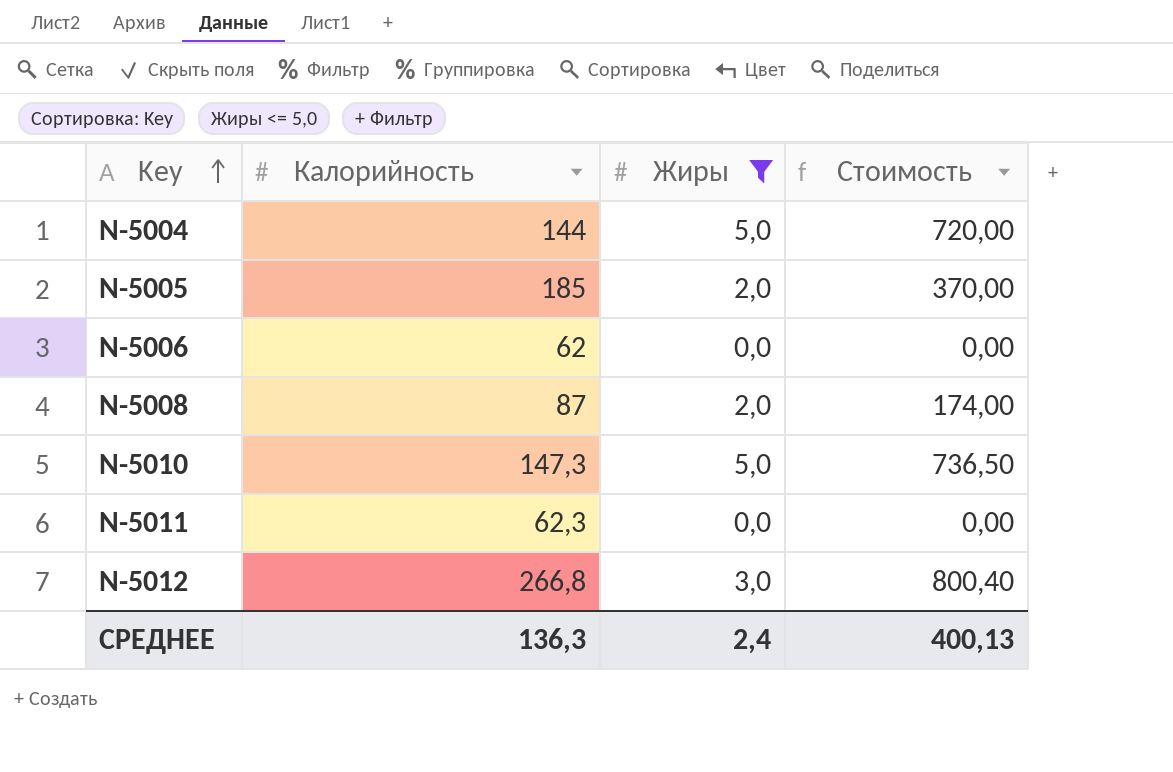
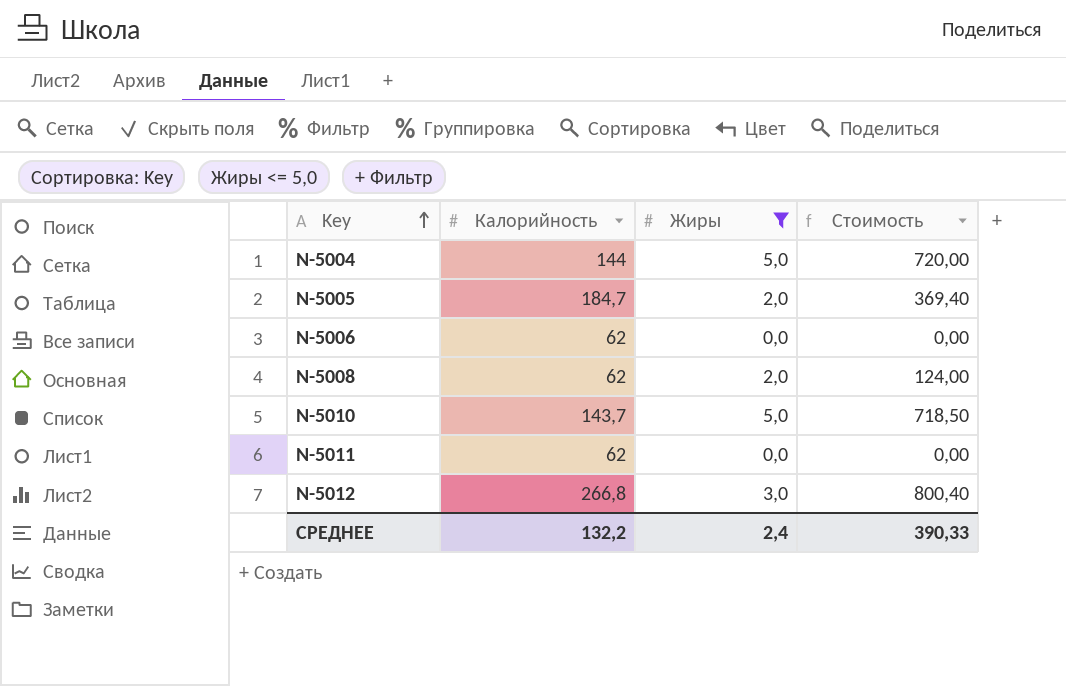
N-5005 | Калорийность: 185 -> 184,7
N-5005 | Стоимость: 370,00 -> 369,40
N-5008 | Калорийность: 87 -> 62
N-5008 | Стоимость: 174,00 -> 124,00
N-5010 | Калорийность: 147,3 -> 143,7
N-5010 | Стоимость: 736,50 -> 718,50
N-5011 | Калорийность: 62,3 -> 62
СРЕДНЕЕ | Калорийность: 136,3 -> 132,2
СРЕДНЕЕ | Стоимость: 400,13 -> 390,33

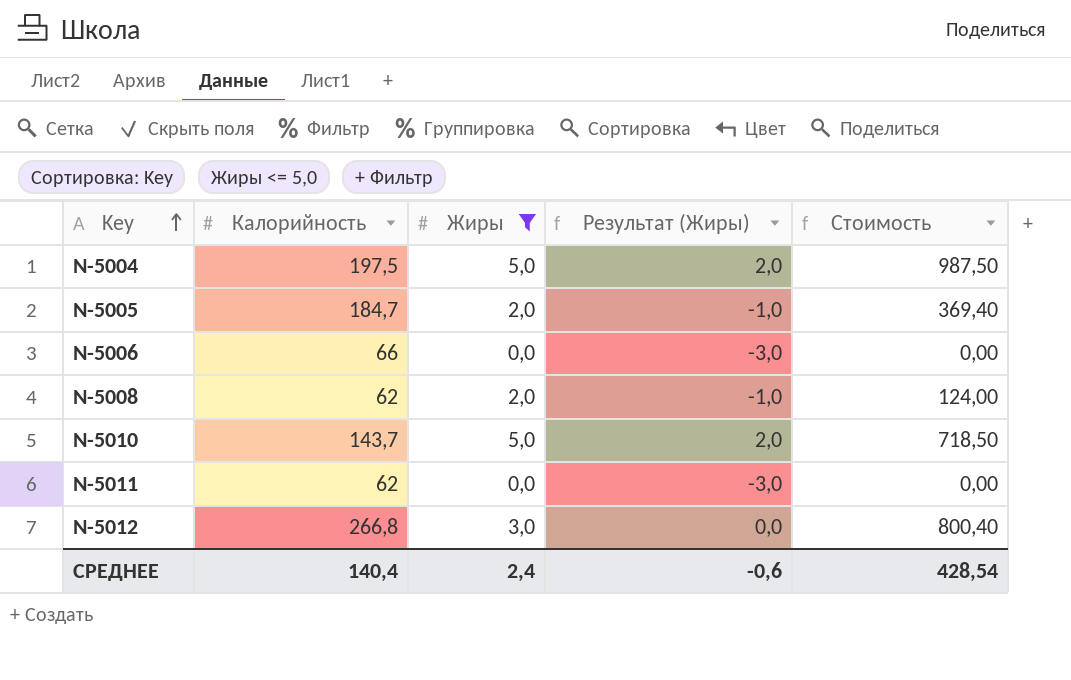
column Результат (Жиры) | formula: none -> [Жиры] - 3
N-5004 | Калорийность: 144 -> 197,5
N-5004 | Стоимость: 720,00 -> 987,50
N-5006 | Калорийность: 62 -> 66
СРЕДНЕЕ | Калорийность: 132,2 -> 140,4
СРЕДНЕЕ | Стоимость: 390,33 -> 428,54

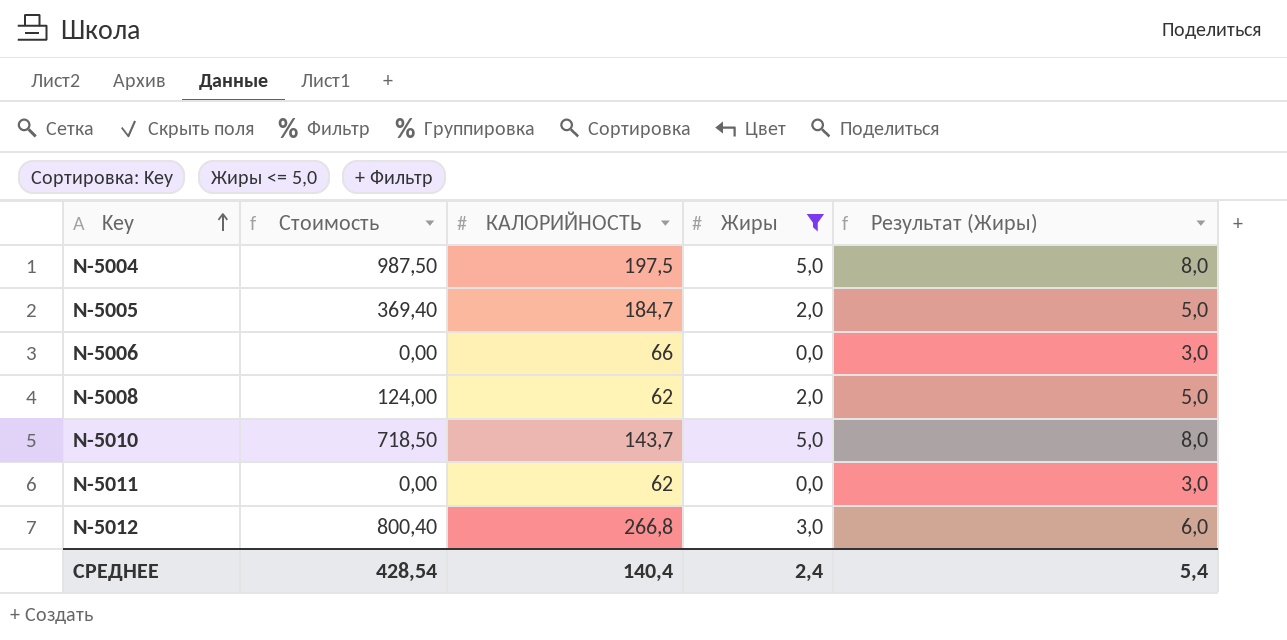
column Стоимость | position: 5 -> 2
column name: Калорийность -> КАЛОРИЙНОСТЬ
column Результат (Жиры) | formula: [Жиры] - 3 -> [Жиры] + 3
СРЕДНЕЕ | Результат (Жиры): -0,6 -> 5,4

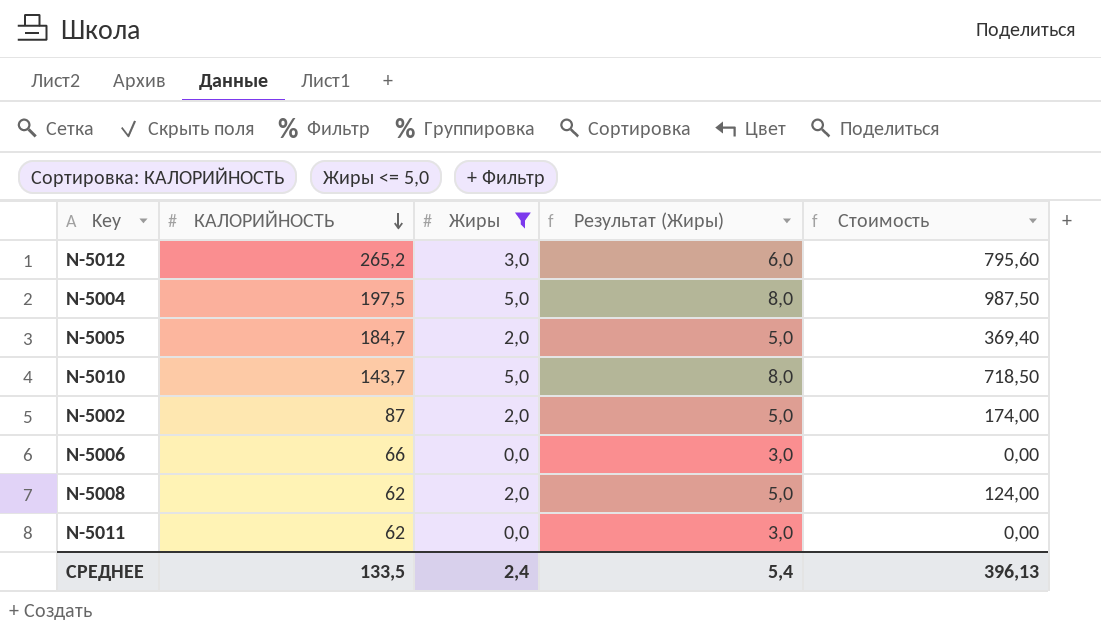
row order: Key ascending -> КАЛОРИЙНОСТЬ descending
column Стоимость | position: 2 -> 5
N-5012 | КАЛОРИЙНОСТЬ: 266,8 -> 265,2
N-5012 | Стоимость: 800,40 -> 795,60
row N-5002: none -> 87 | 2,0 | 5,0 | 174,00
СРЕДНЕЕ | КАЛОРИЙНОСТЬ: 140,4 -> 133,5
СРЕДНЕЕ | Стоимость: 428,54 -> 396,13

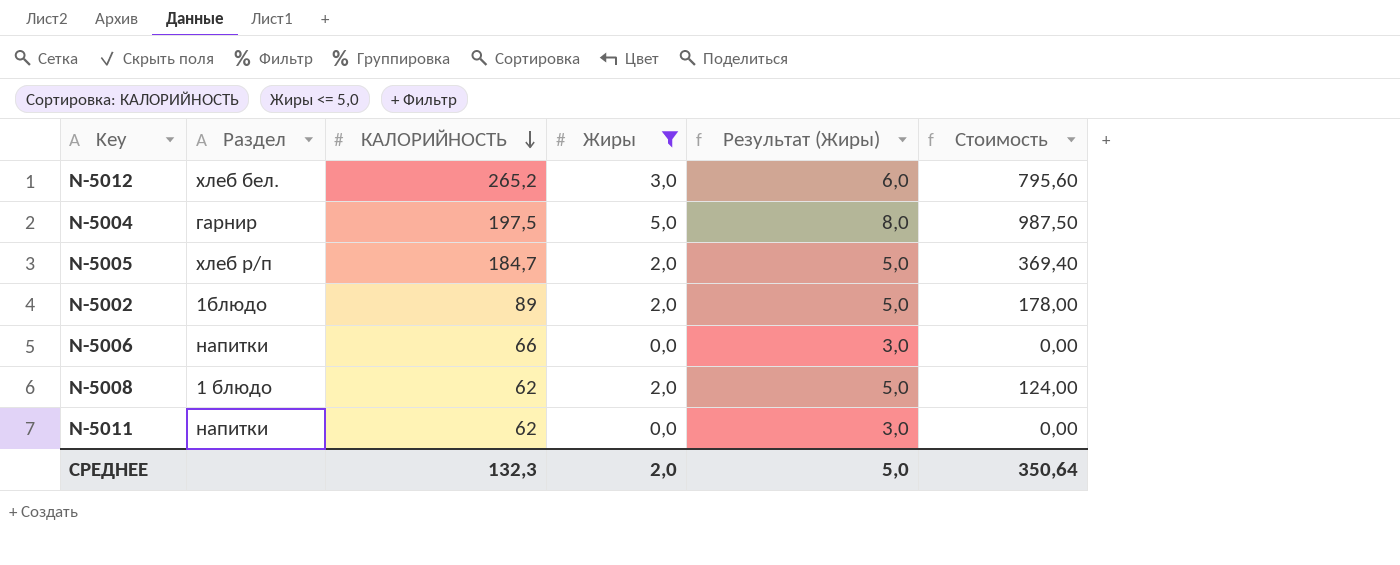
column Раздел | position: none -> 2
row N-5010: 143,7 | 5,0 | 8,0 | 718,50 -> none
N-5002 | КАЛОРИЙНОСТЬ: 87 -> 89
N-5002 | Стоимость: 174,00 -> 178,00
СРЕДНЕЕ | КАЛОРИЙНОСТЬ: 133,5 -> 132,3
СРЕДНЕЕ | Жиры: 2,4 -> 2,0
СРЕДНЕЕ | Результат (Жиры): 5,4 -> 5,0
СРЕДНЕЕ | Стоимость: 396,13 -> 350,64

